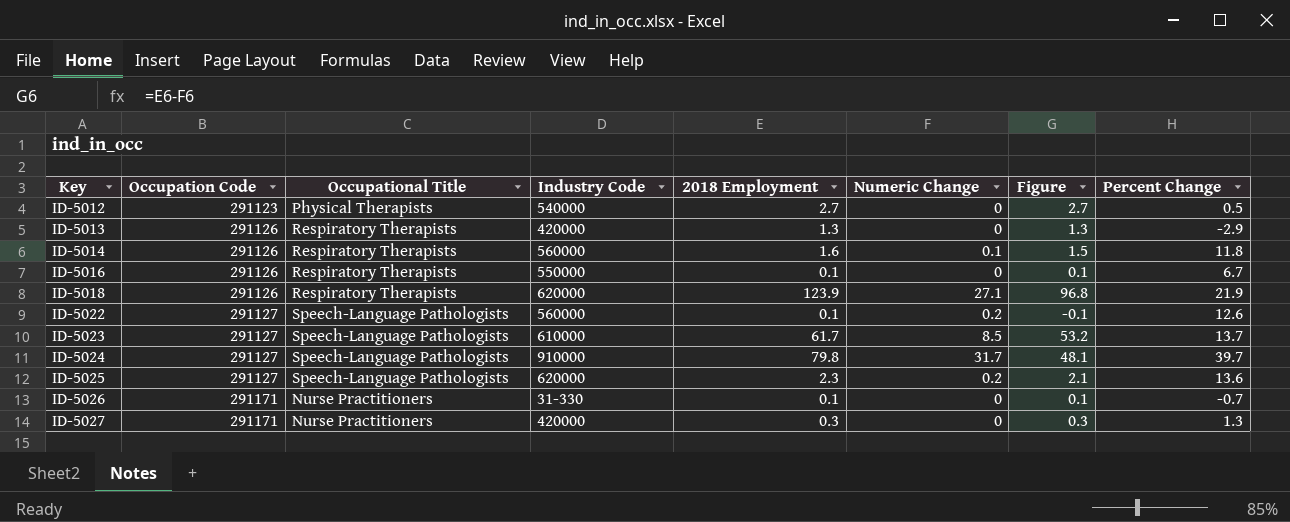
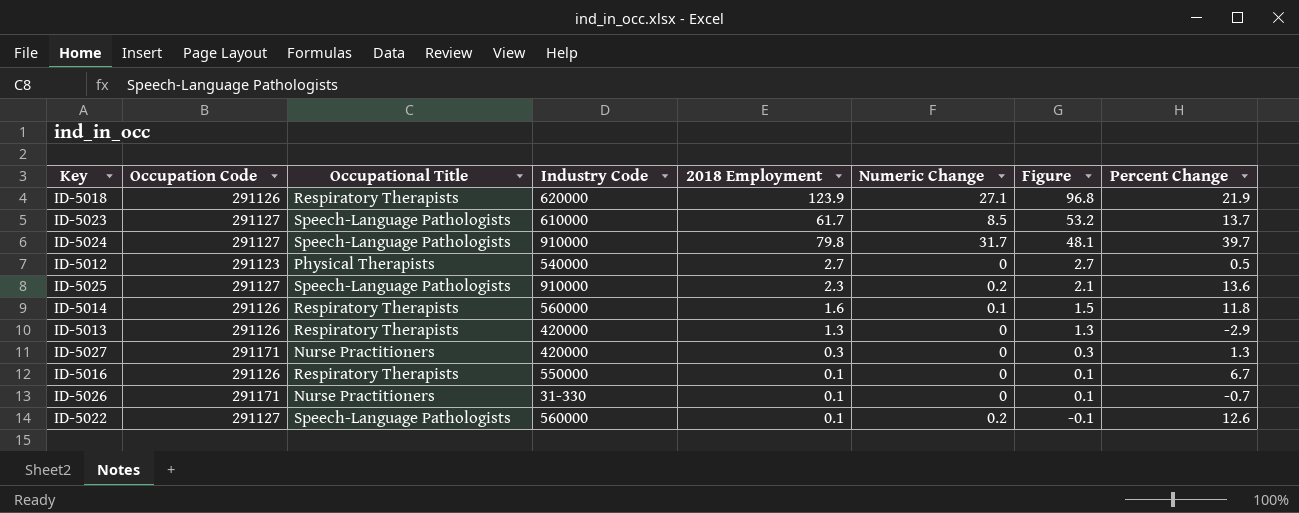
row order: Key ascending -> Figure descending
ID-5025 | Industry Code: 620000 -> 910000

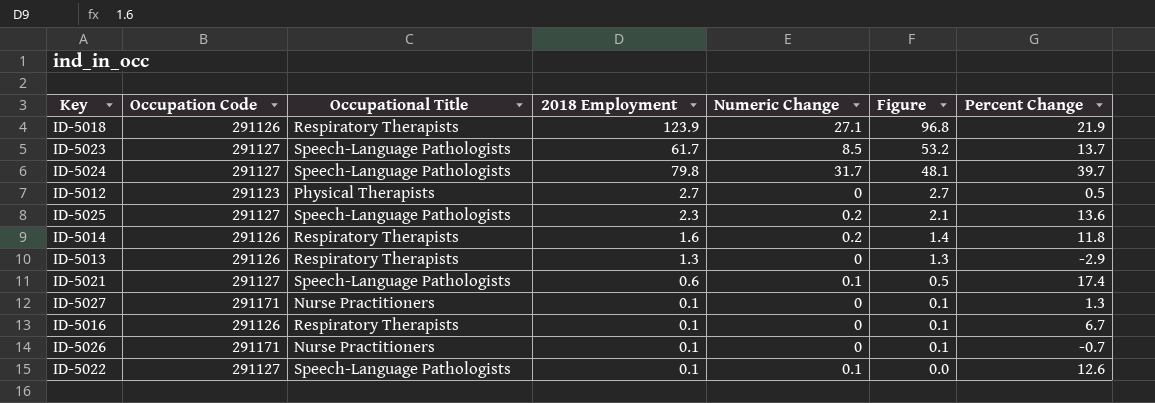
column Industry Code | position: 4 -> none
ID-5014 | Numeric Change: 0.1 -> 0.2
ID-5014 | Figure: 1.5 -> 1.4
row ID-5021: none -> 291127 | Speech-Language Pathologists | 0.6 | 0.1 | 0.5 | 17.4
ID-5027 | 2018 Employment: 0.3 -> 0.1
ID-5027 | Figure: 0.3 -> 0.1
ID-5022 | Numeric Change: 0.2 -> 0.1
ID-5022 | Figure: -0.1 -> 0.0

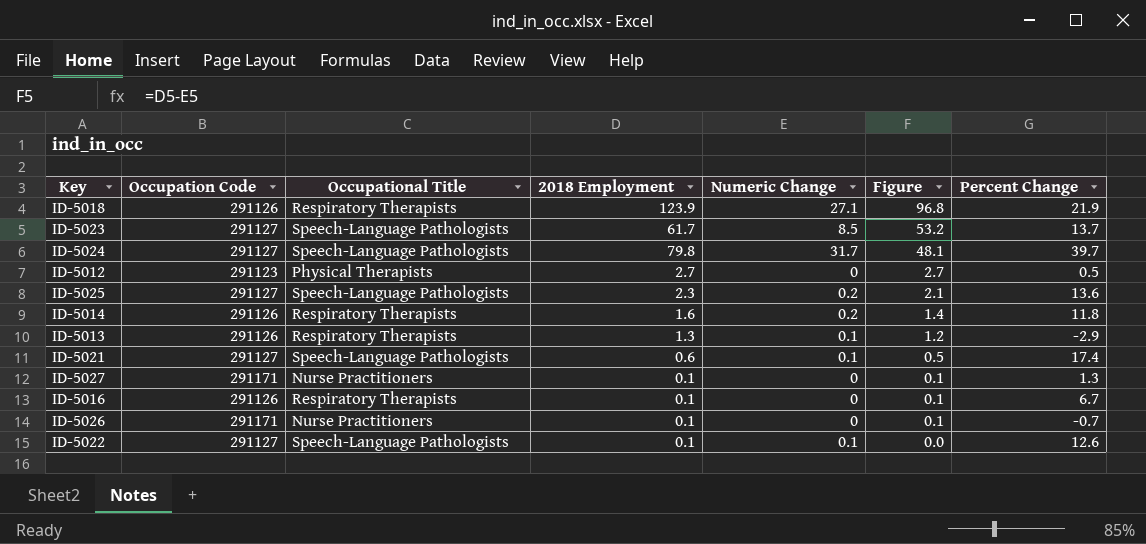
ID-5013 | Numeric Change: 0 -> 0.1
ID-5013 | Figure: 1.3 -> 1.2

